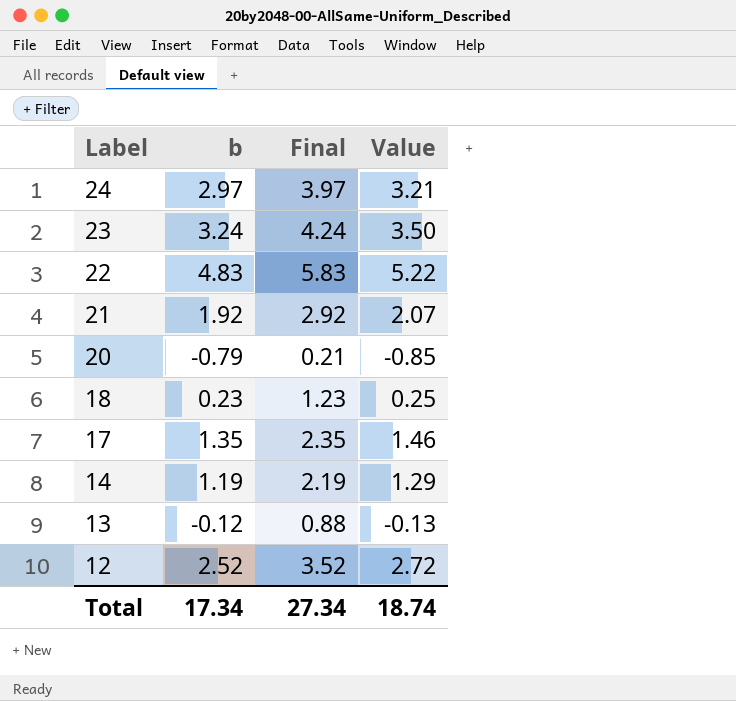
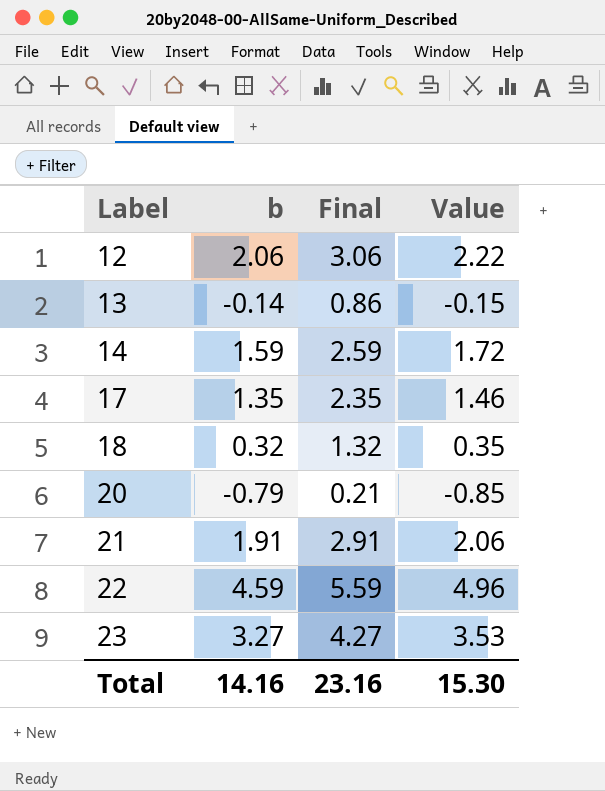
row order: Label descending -> Label ascending
row 24: 2.97 | 3.97 | 3.21 -> none
12 | b: 2.52 -> 2.06
12 | Final: 3.52 -> 3.06
12 | Value: 2.72 -> 2.22
13 | b: -0.12 -> -0.14
13 | Final: 0.88 -> 0.86
13 | Value: -0.13 -> -0.15
14 | b: 1.19 -> 1.59
14 | Final: 2.19 -> 2.59
14 | Value: 1.29 -> 1.72
18 | b: 0.23 -> 0.32
18 | Final: 1.23 -> 1.32
18 | Value: 0.25 -> 0.35
21 | b: 1.92 -> 1.91
21 | Final: 2.92 -> 2.91
21 | Value: 2.07 -> 2.06
22 | b: 4.83 -> 4.59
22 | Final: 5.83 -> 5.59
22 | Value: 5.22 -> 4.96
23 | b: 3.24 -> 3.27
23 | Final: 4.24 -> 4.27
23 | Value: 3.50 -> 3.53
Total | b: 17.34 -> 14.16
Total | Final: 27.34 -> 23.16
Total | Value: 18.74 -> 15.30

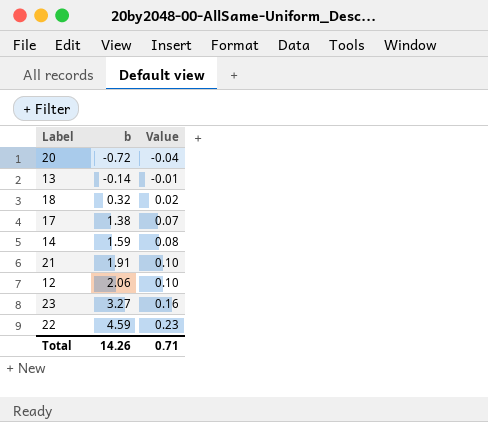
row order: Label ascending -> b ascending
column Final | formula: [b] + 1 -> none
column Value | formula: [b] * 1.08 -> [b] * 0.05
20 | b: -0.79 -> -0.72
17 | b: 1.35 -> 1.38
Total | b: 14.16 -> 14.26
Total | Value: 15.30 -> 0.71

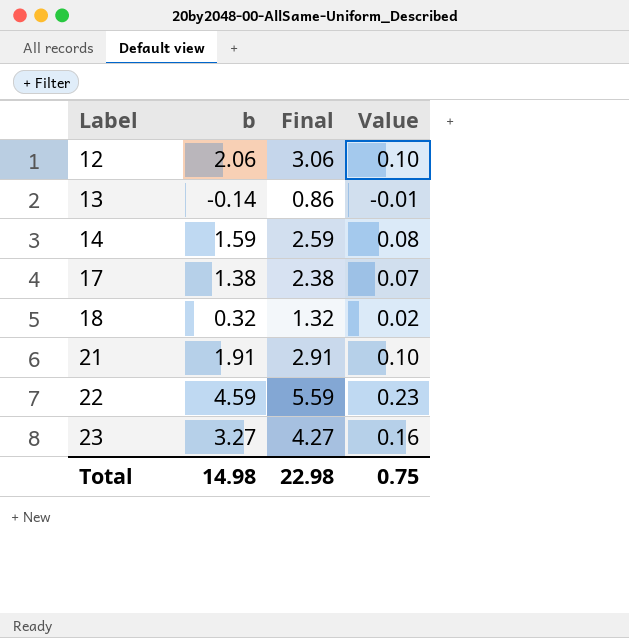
row order: b ascending -> Label ascending
column Final | formula: none -> [b] + 1
row 20: -0.72 | -0.04 -> none
Total | b: 14.26 -> 14.98
Total | Value: 0.71 -> 0.75

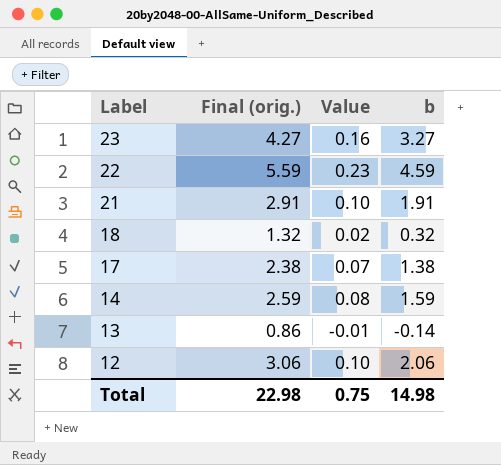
row order: Label ascending -> Label descending
column name: Final -> Final (orig.)
column b | position: 2 -> 4

